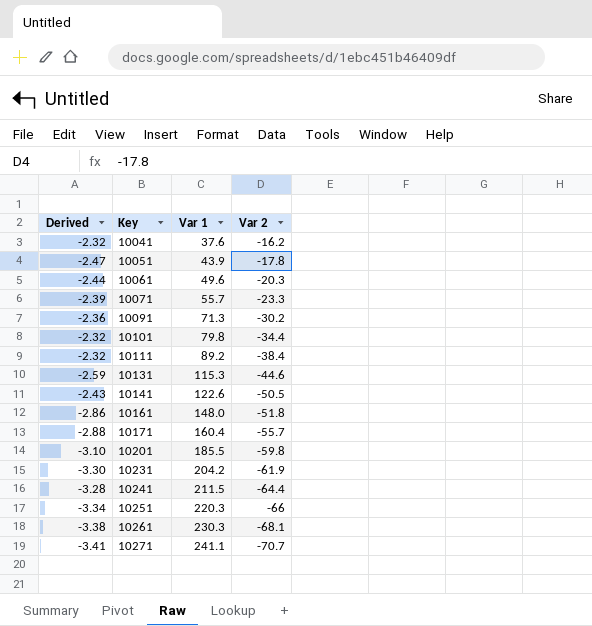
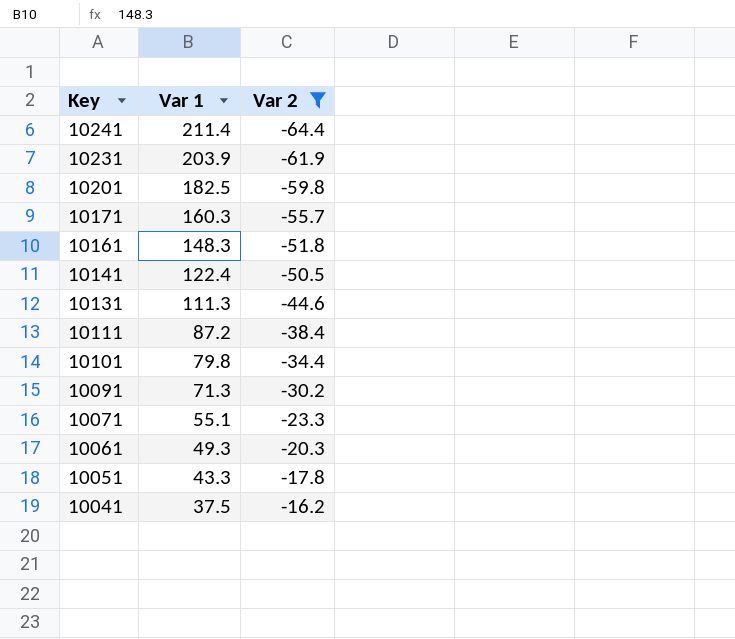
filter: none -> Var 2 >= -64.4
row order: Key ascending -> Key descending
column Derived | formula: [Var 1] / [Var 2] -> none
10241 | Var 1: 211.5 -> 211.4
10231 | Var 1: 204.2 -> 203.9
10201 | Var 1: 185.5 -> 182.5
10171 | Var 1: 160.4 -> 160.3
10161 | Var 1: 148.0 -> 148.3
10141 | Var 1: 122.6 -> 122.4
10131 | Var 1: 115.3 -> 111.3
10111 | Var 1: 89.2 -> 87.2
10071 | Var 1: 55.7 -> 55.1
10061 | Var 1: 49.6 -> 49.3
10051 | Var 1: 43.9 -> 43.3
10041 | Var 1: 37.6 -> 37.5

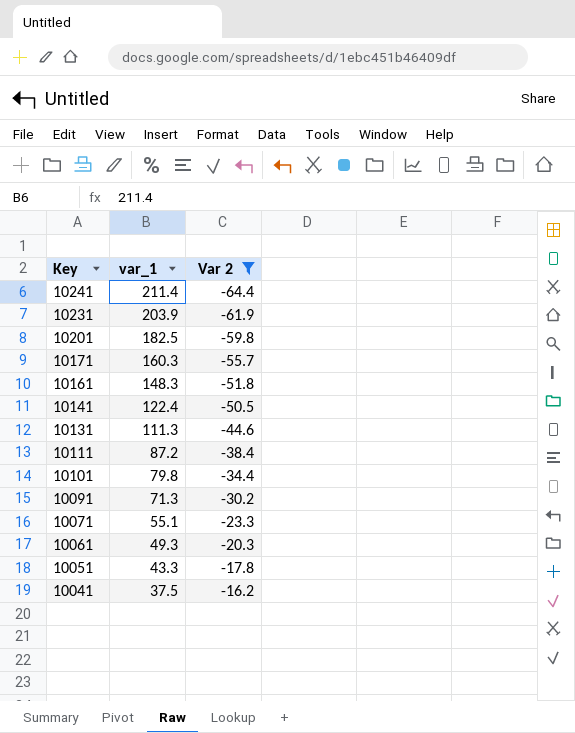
column name: Var 1 -> var_1

